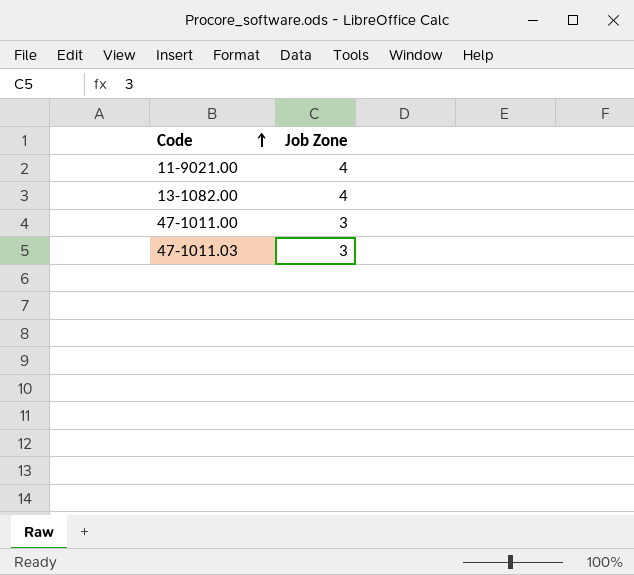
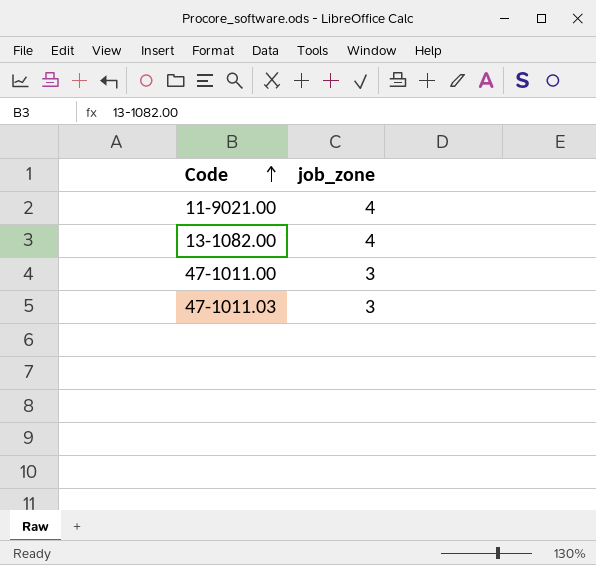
column name: Job Zone -> job_zone

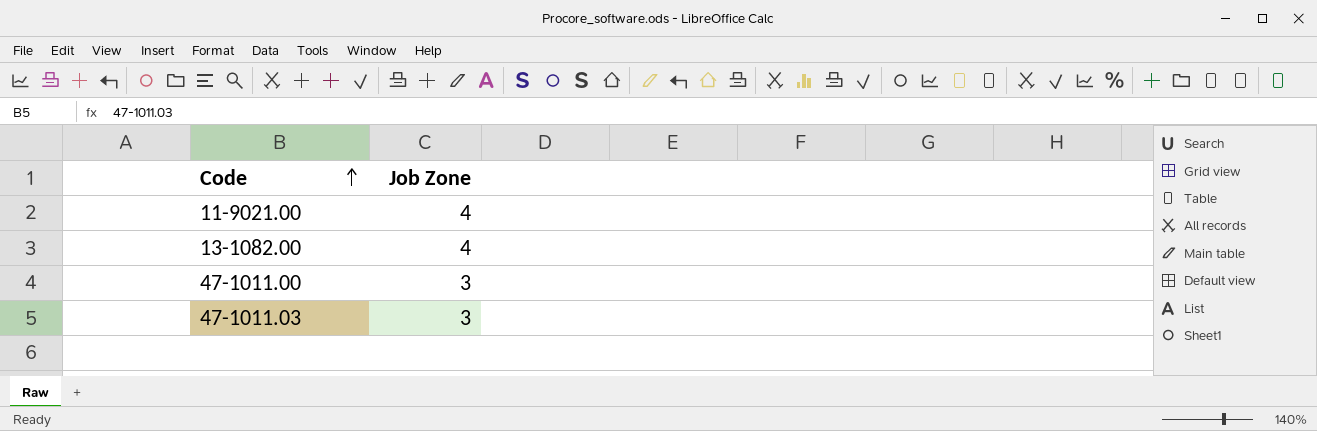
column name: job_zone -> Job Zone

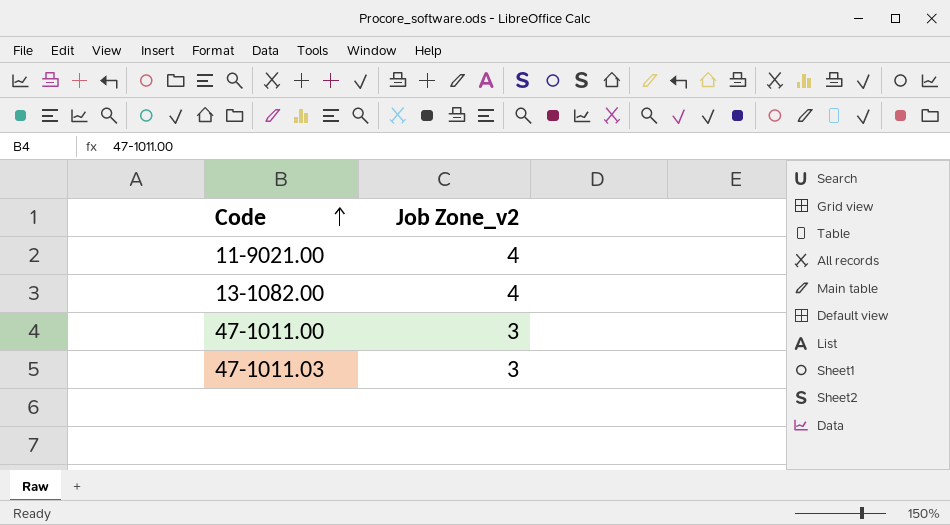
column name: Job Zone -> Job Zone_v2

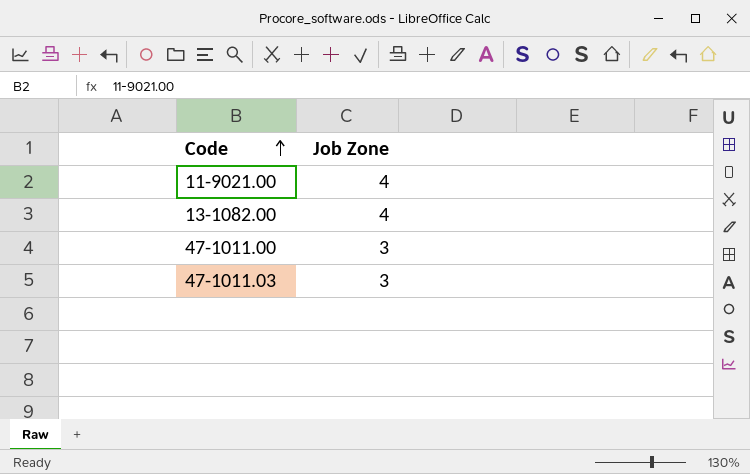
column name: Job Zone_v2 -> Job Zone

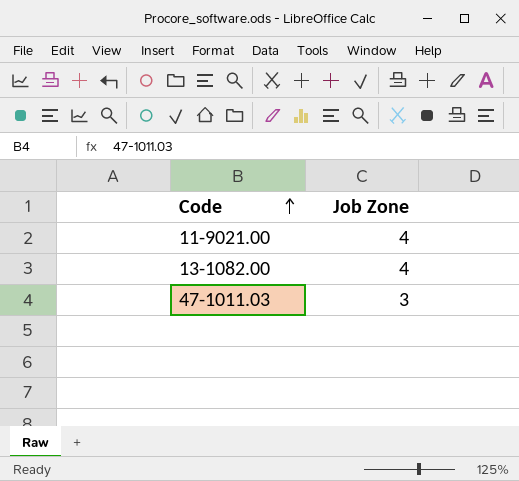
row 47-1011.00: 3 -> none

